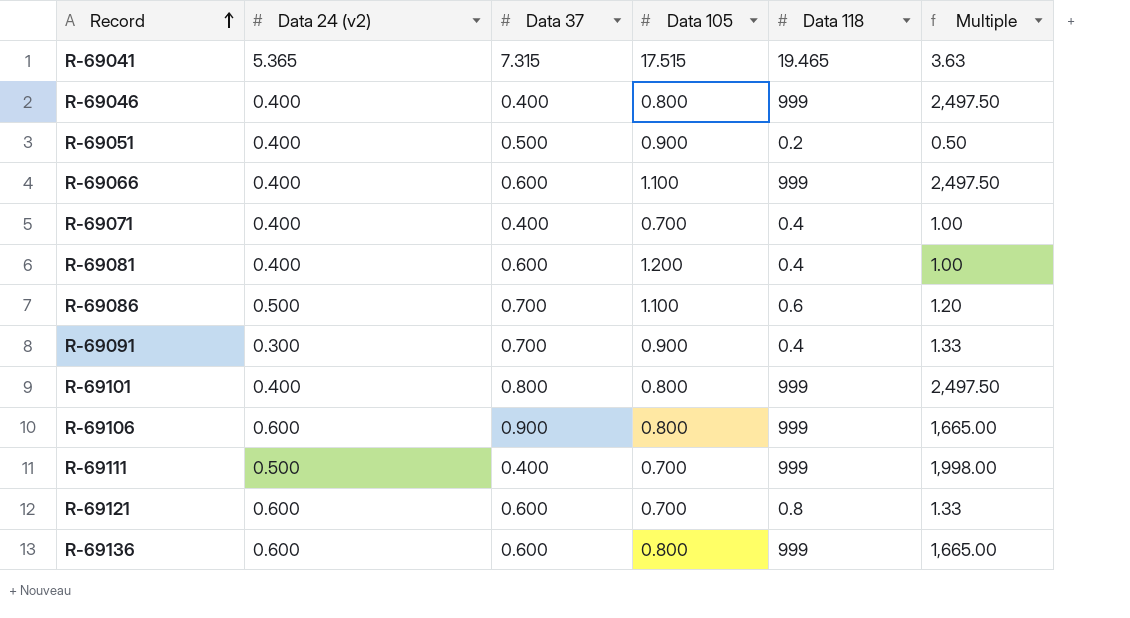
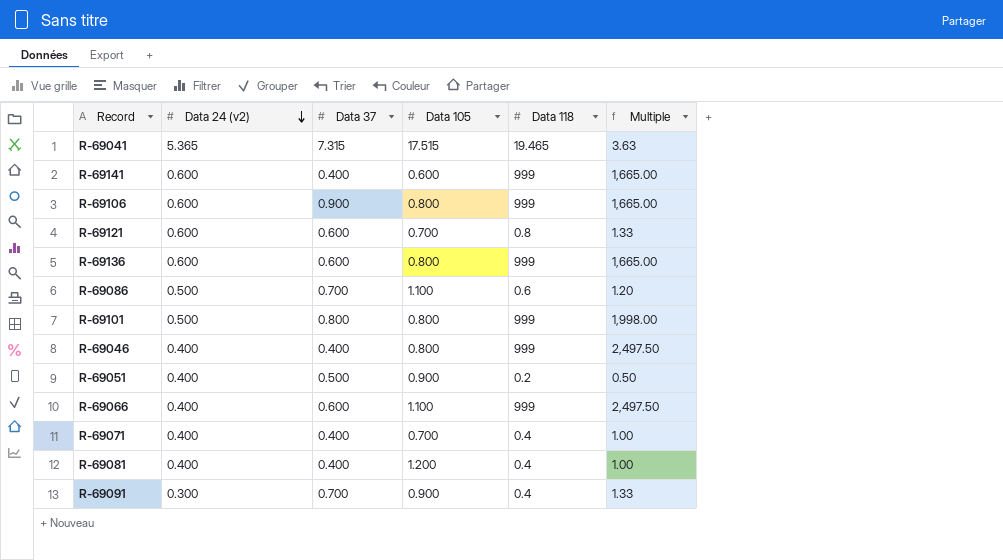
row order: Record ascending -> Data 24 (v2) descending
row R-69111: 0.500 | 0.400 | 0.700 | 999 | 1,998.00 -> none
row R-69141: none -> 0.600 | 0.400 | 0.600 | 999 | 1,665.00
R-69101 | Data 24 (v2): 0.400 -> 0.500
R-69101 | Multiple: 2,497.50 -> 1,998.00
R-69081 | Data 37: 0.600 -> 0.400

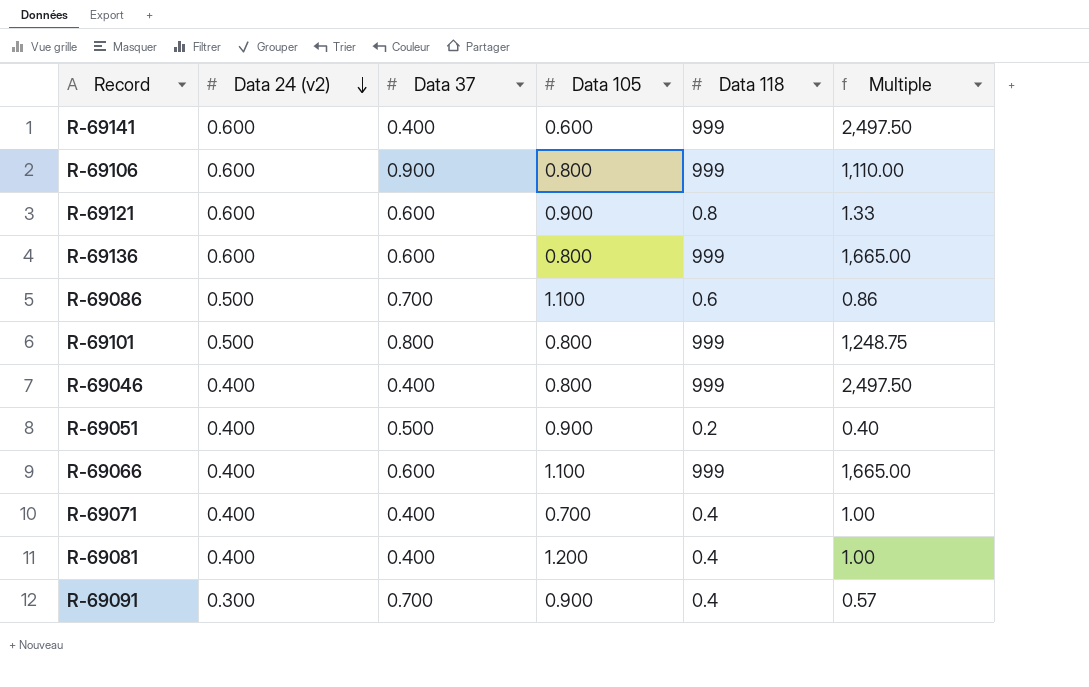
column Multiple | formula: [Data 118] / [Data 24 (v2)] -> [Data 118] / [Data 37]
row R-69041: 5.365 | 7.315 | 17.515 | 19.465 | 3.63 -> none
R-69121 | Data 105: 0.700 -> 0.900

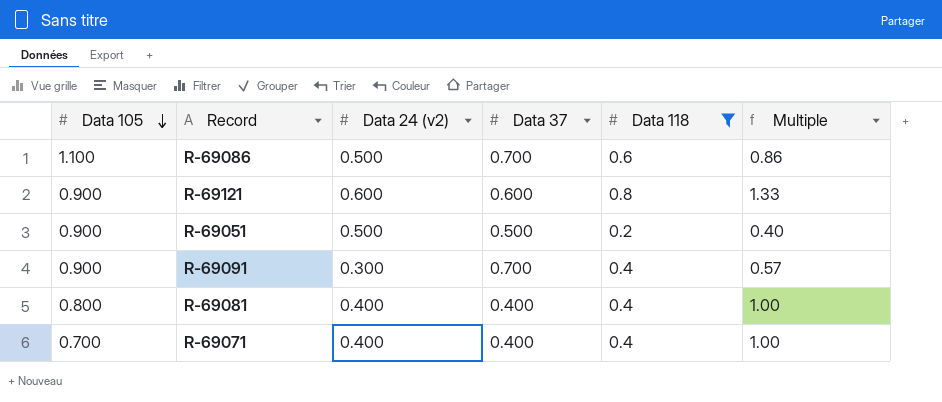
filter: none -> Data 118 != 999
row order: Data 24 (v2) descending -> Data 105 descending
column Data 105 | position: 4 -> 1
R-69051 | Data 24 (v2): 0.400 -> 0.500
R-69081 | Data 105: 1.200 -> 0.800

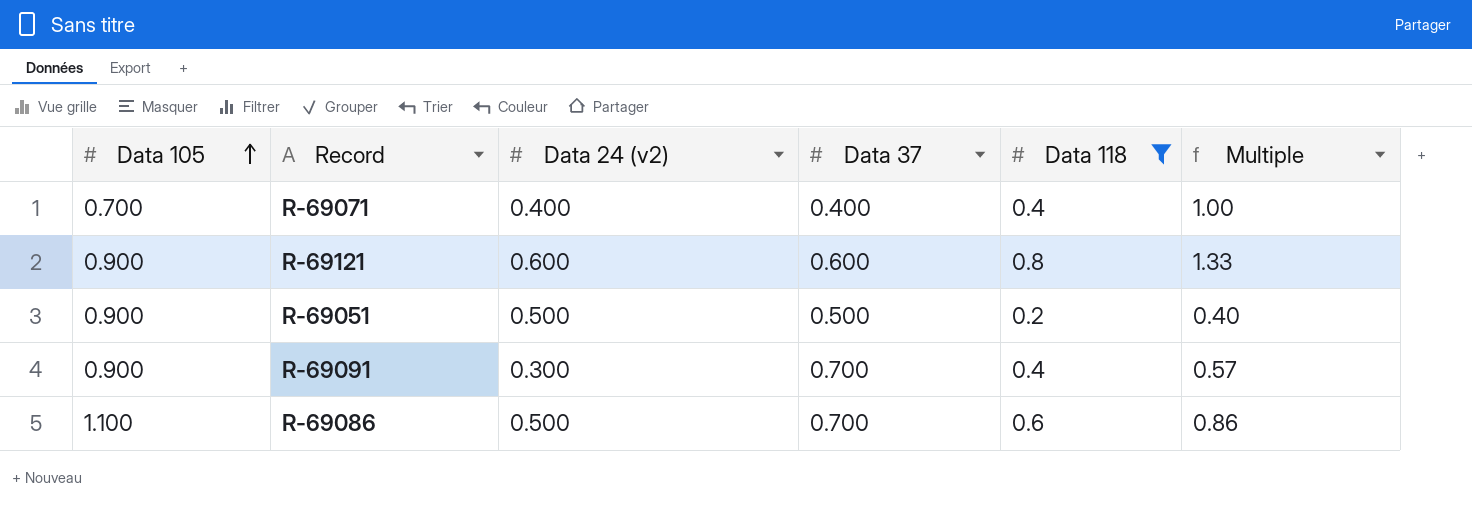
row order: Data 105 descending -> Data 105 ascending
row R-69081: 0.800 | 0.400 | 0.400 | 0.4 | 1.00 -> none

